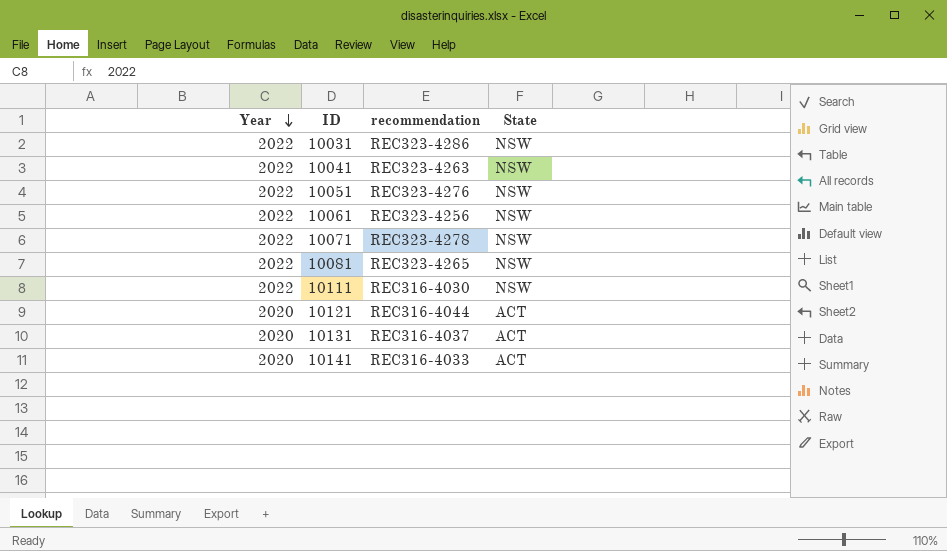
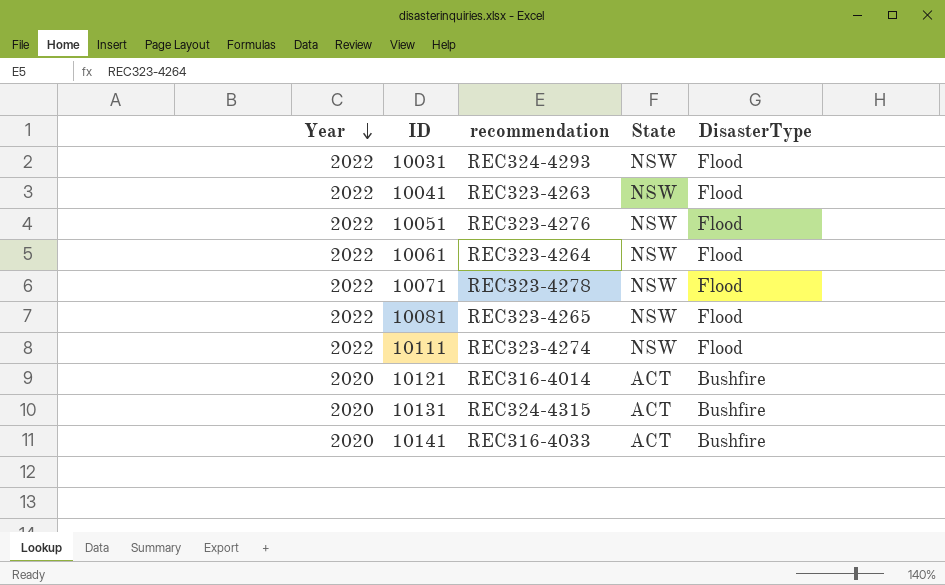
column DisasterType | position: none -> 5
10031 | recommendation: REC323-4286 -> REC324-4293
10061 | recommendation: REC323-4256 -> REC323-4264
10111 | recommendation: REC316-4030 -> REC323-4274
10121 | recommendation: REC316-4044 -> REC316-4014
10131 | recommendation: REC316-4037 -> REC324-4315

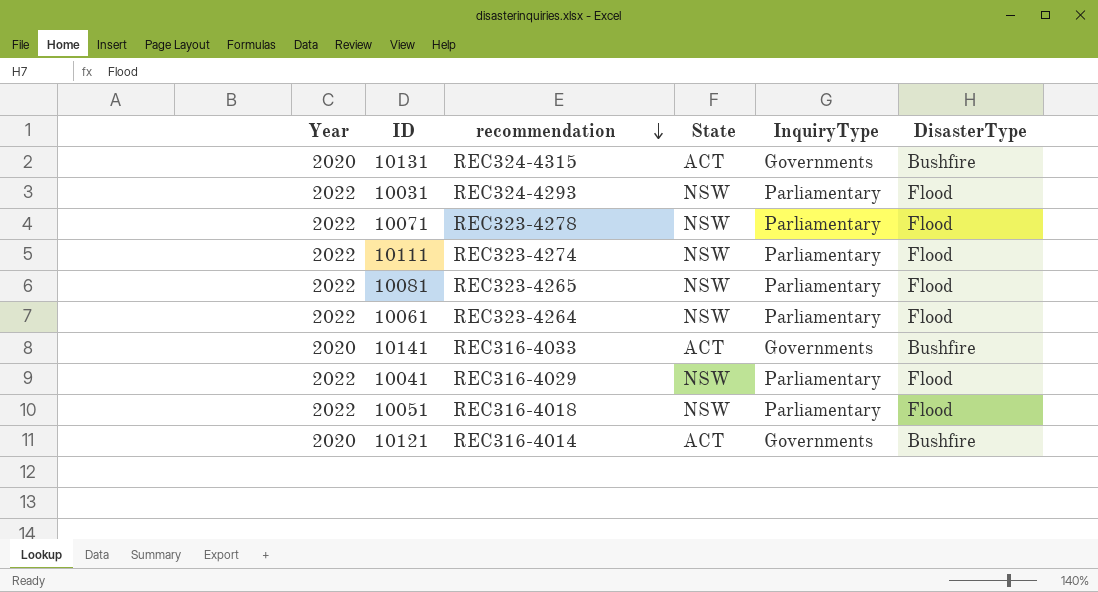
row order: Year descending -> recommendation descending
column InquiryType | position: none -> 5
10041 | recommendation: REC323-4263 -> REC316-4029
10051 | recommendation: REC323-4276 -> REC316-4018

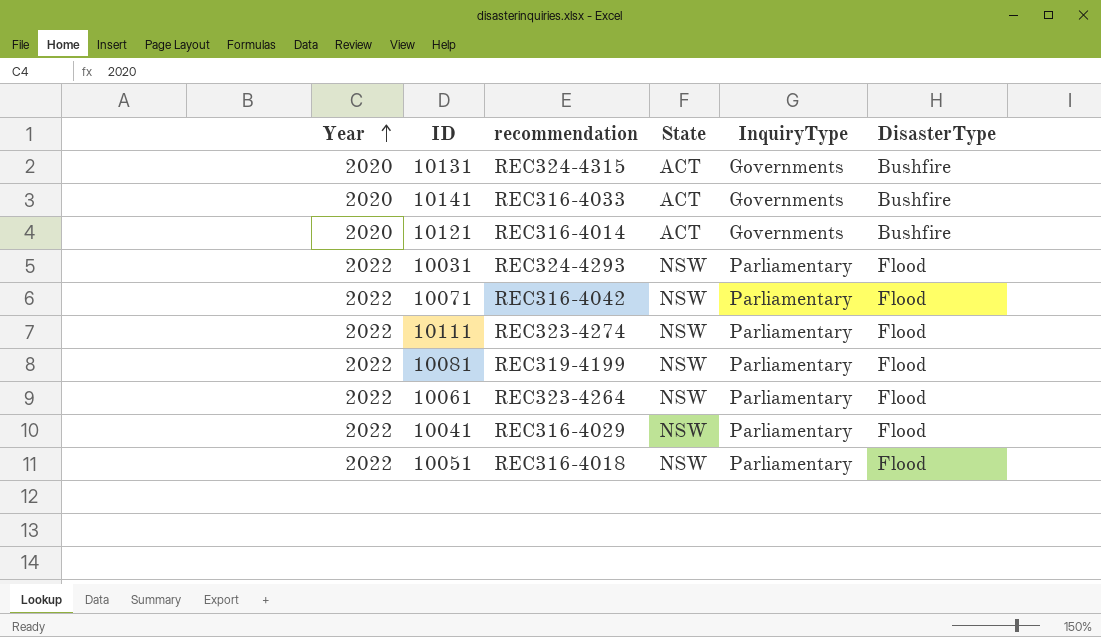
row order: recommendation descending -> Year ascending
10071 | recommendation: REC323-4278 -> REC316-4042
10081 | recommendation: REC323-4265 -> REC319-4199

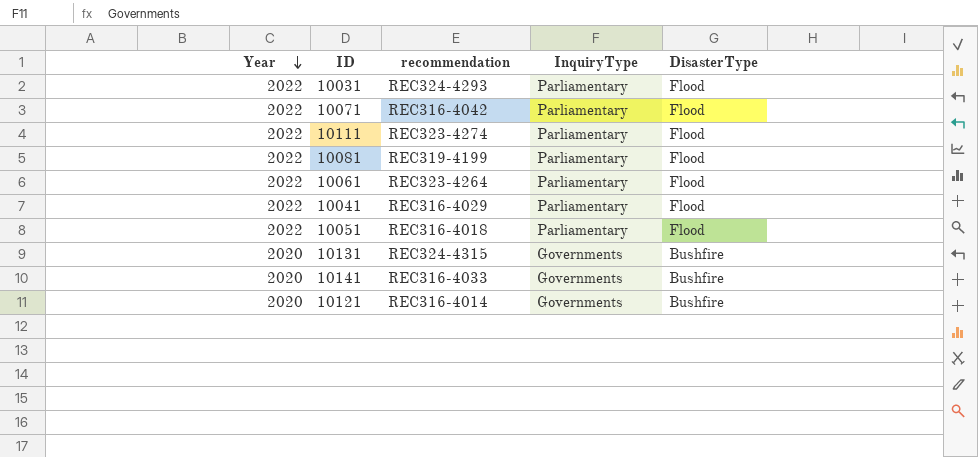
row order: Year ascending -> Year descending
column State | position: 4 -> none

